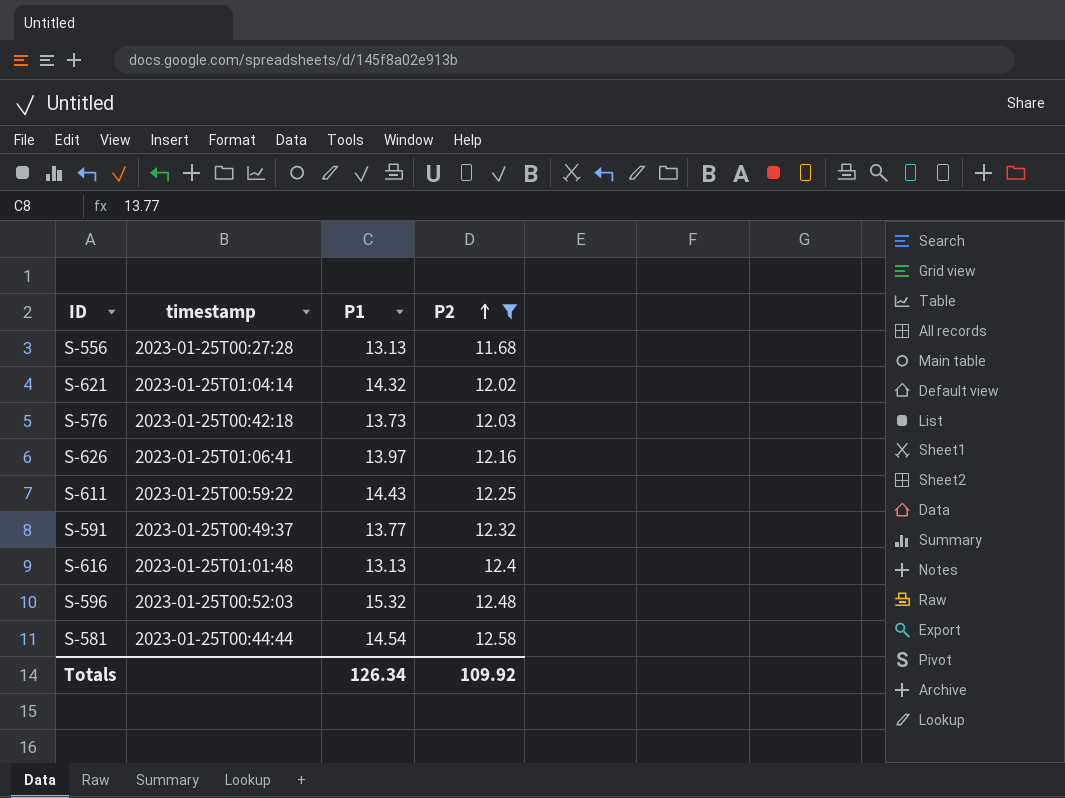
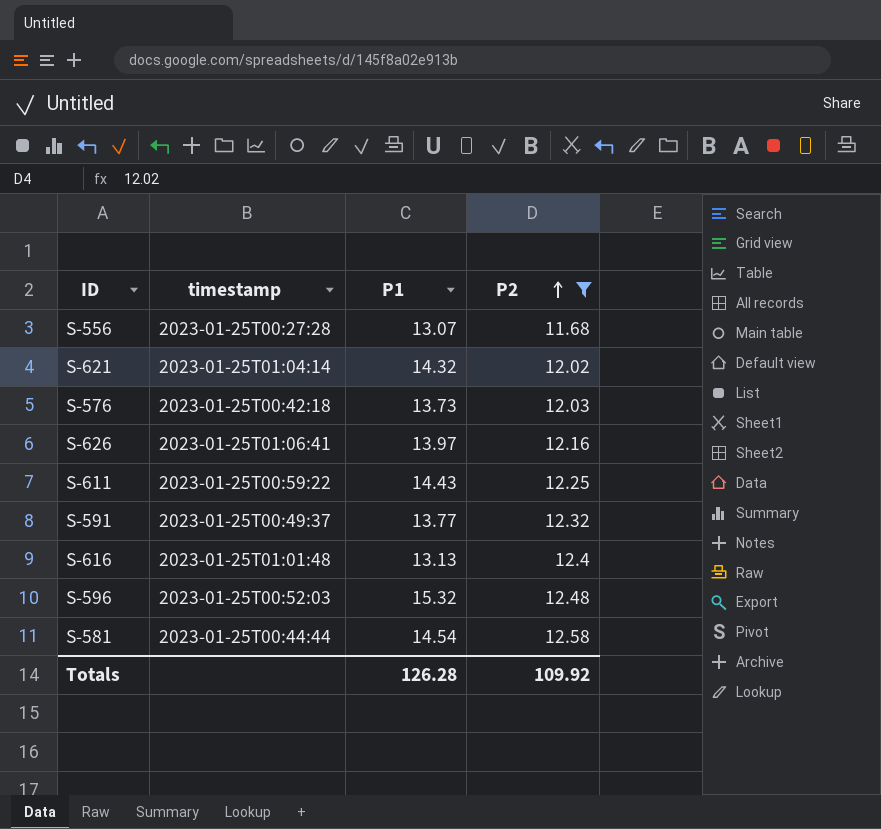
S-556 | P1: 13.13 -> 13.07
Totals | P1: 126.34 -> 126.28

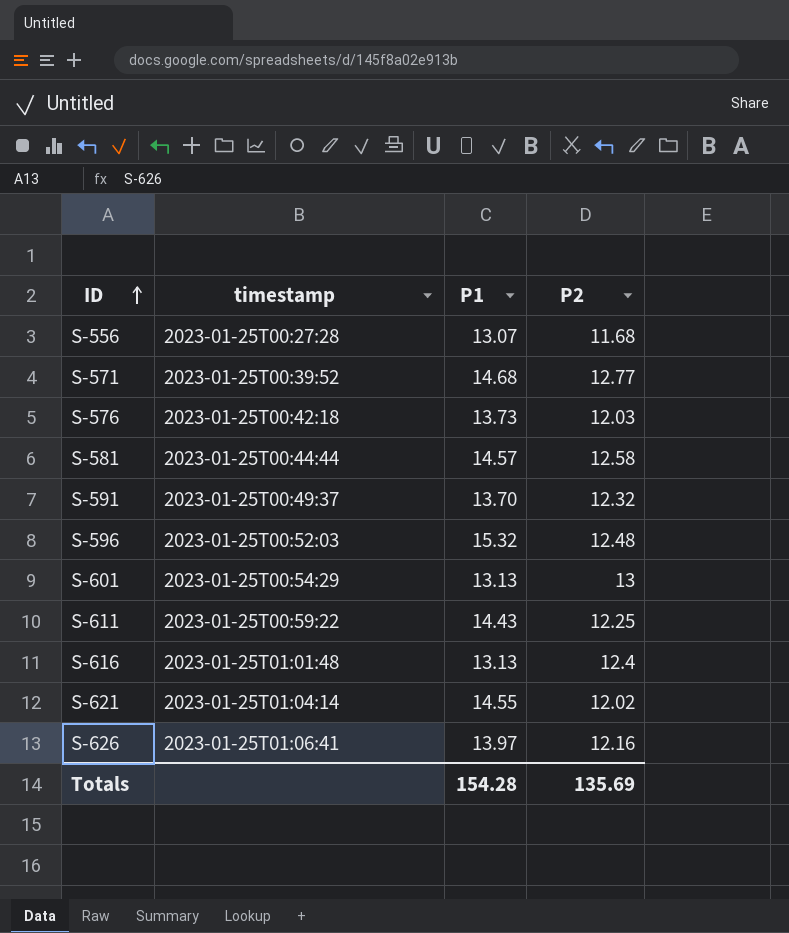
filter: P2 <= 12.58 -> none
row order: P2 ascending -> ID ascending
S-581 | P1: 14.54 -> 14.57
S-591 | P1: 13.77 -> 13.70
S-621 | P1: 14.32 -> 14.55
Totals | P1: 126.28 -> 154.28
Totals | P2: 109.92 -> 135.69

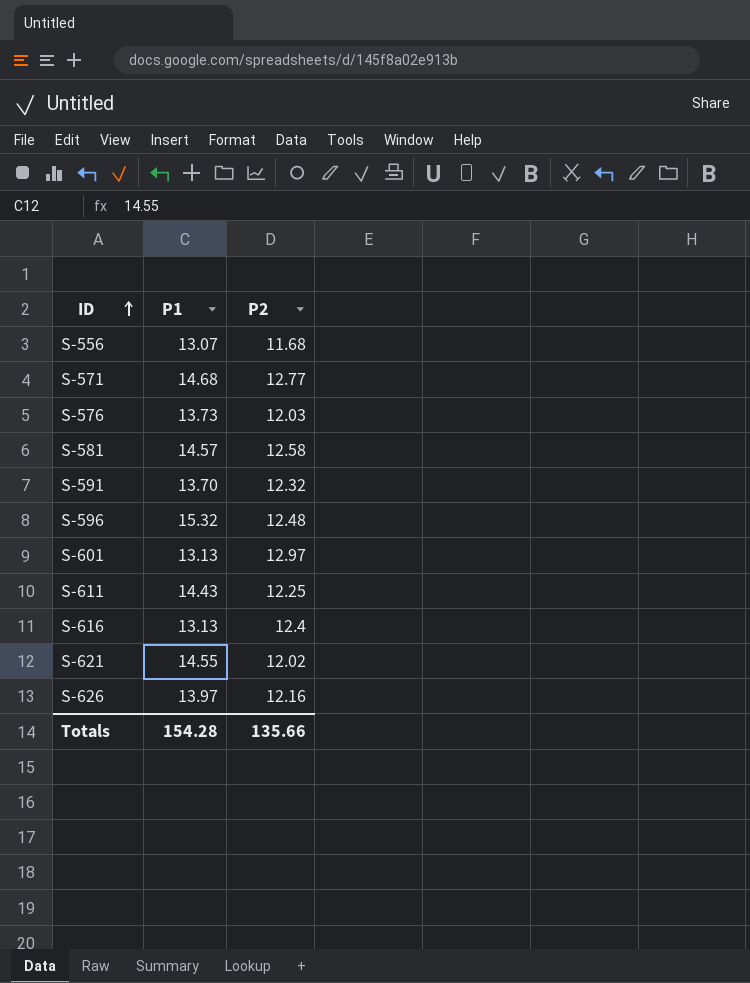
column timestamp | position: 2 -> none
S-601 | P2: 13 -> 12.97
Totals | P2: 135.69 -> 135.66

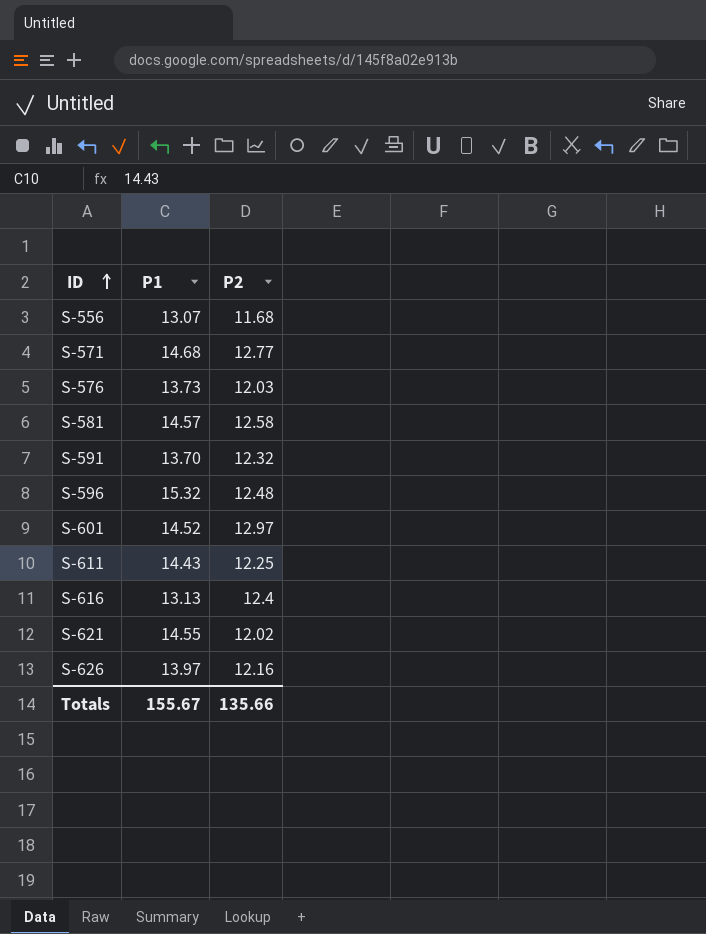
S-601 | P1: 13.13 -> 14.52
Totals | P1: 154.28 -> 155.67

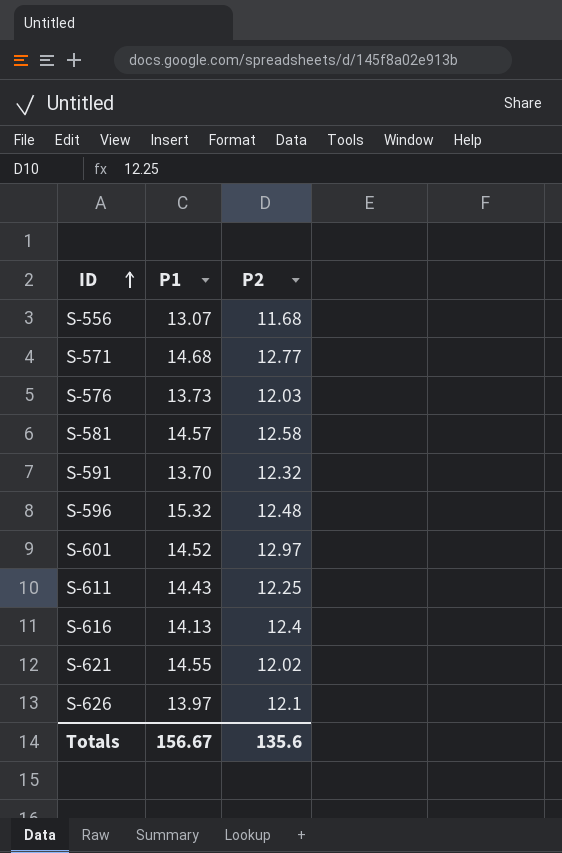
S-616 | P1: 13.13 -> 14.13
S-626 | P2: 12.16 -> 12.1
Totals | P1: 155.67 -> 156.67
Totals | P2: 135.66 -> 135.6

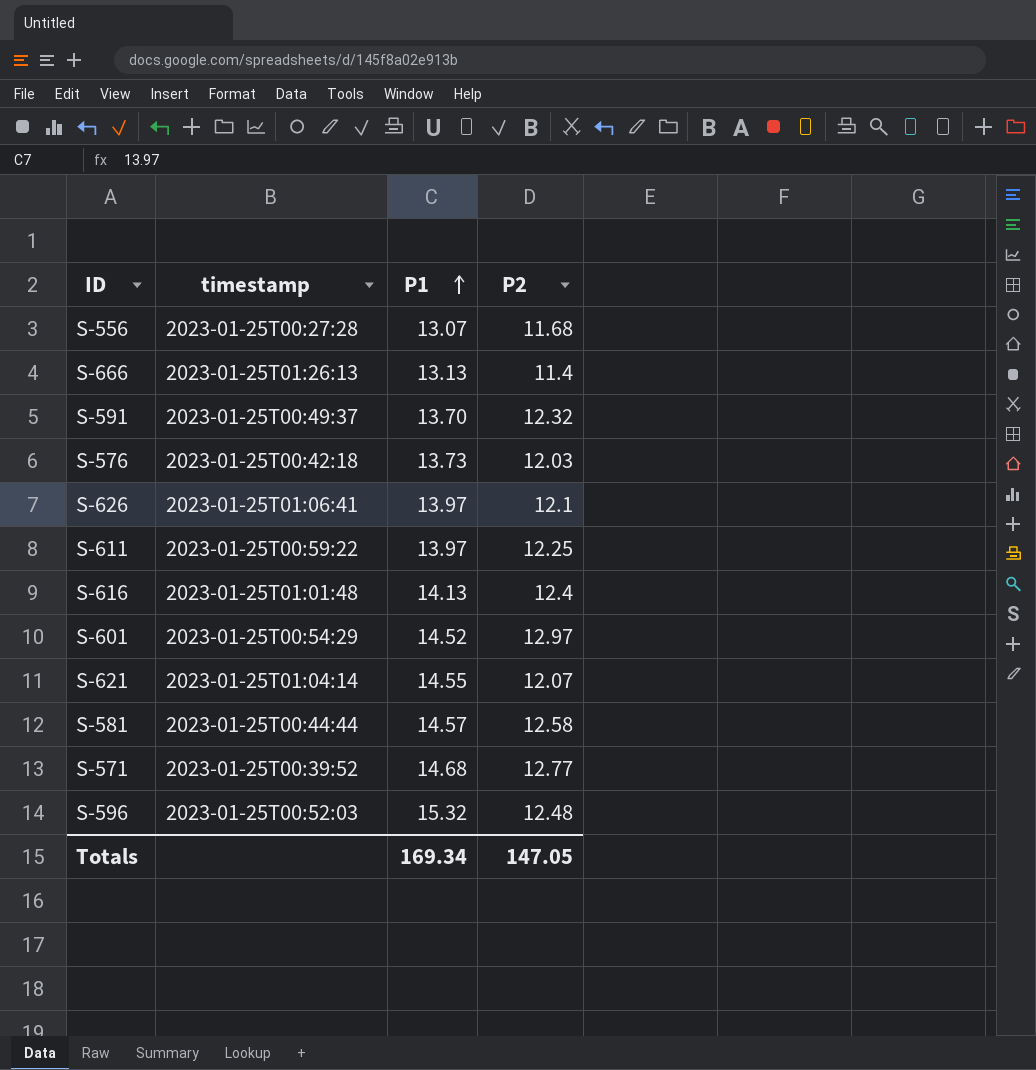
row order: ID ascending -> P1 ascending
column timestamp | position: none -> 2
row S-666: none -> 2023-01-25T01:26:13 | 13.13 | 11.4
S-611 | P1: 14.43 -> 13.97
S-621 | P2: 12.02 -> 12.07
Totals | P1: 156.67 -> 169.34
Totals | P2: 135.6 -> 147.05

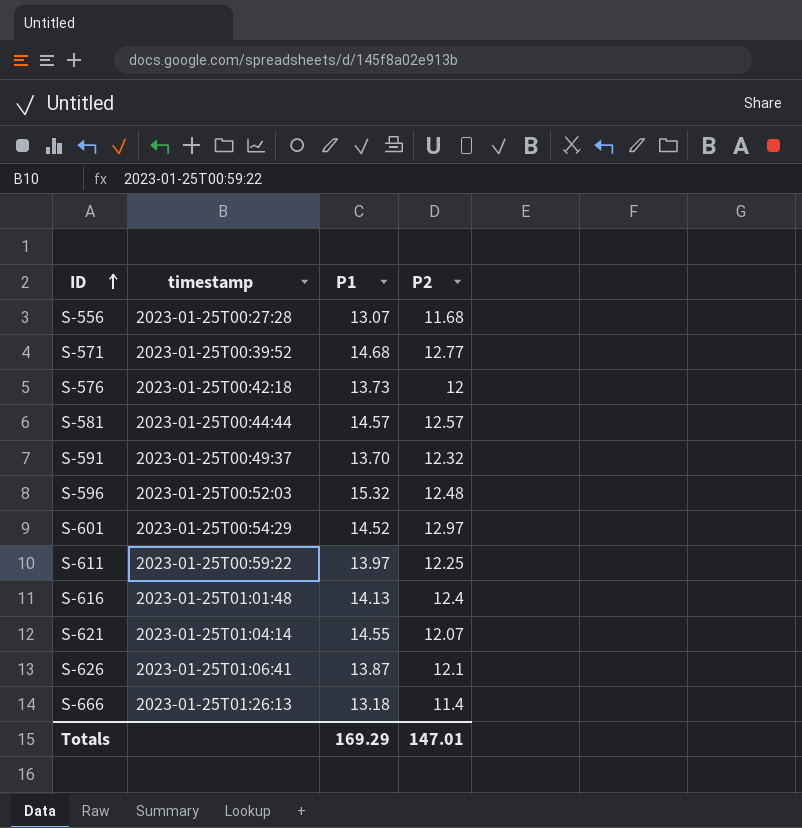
row order: P1 ascending -> ID ascending
S-576 | P2: 12.03 -> 12
S-581 | P2: 12.58 -> 12.57
S-626 | P1: 13.97 -> 13.87
S-666 | P1: 13.13 -> 13.18
Totals | P1: 169.34 -> 169.29
Totals | P2: 147.05 -> 147.01

